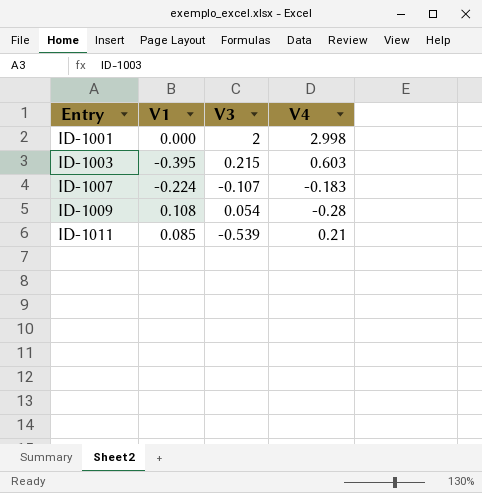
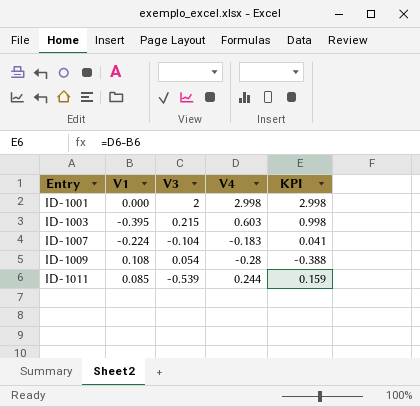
column KPI | formula: none -> [V4] - [V1]
ID-1007 | V3: -0.107 -> -0.104
ID-1011 | V4: 0.21 -> 0.244

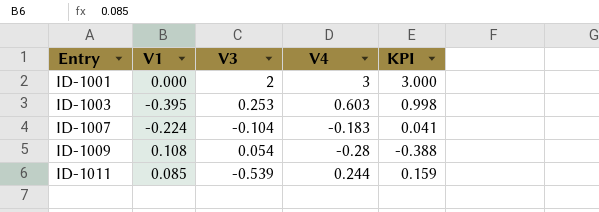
ID-1001 | V4: 2.998 -> 3
ID-1001 | KPI: 2.998 -> 3.000
ID-1003 | V3: 0.215 -> 0.253

